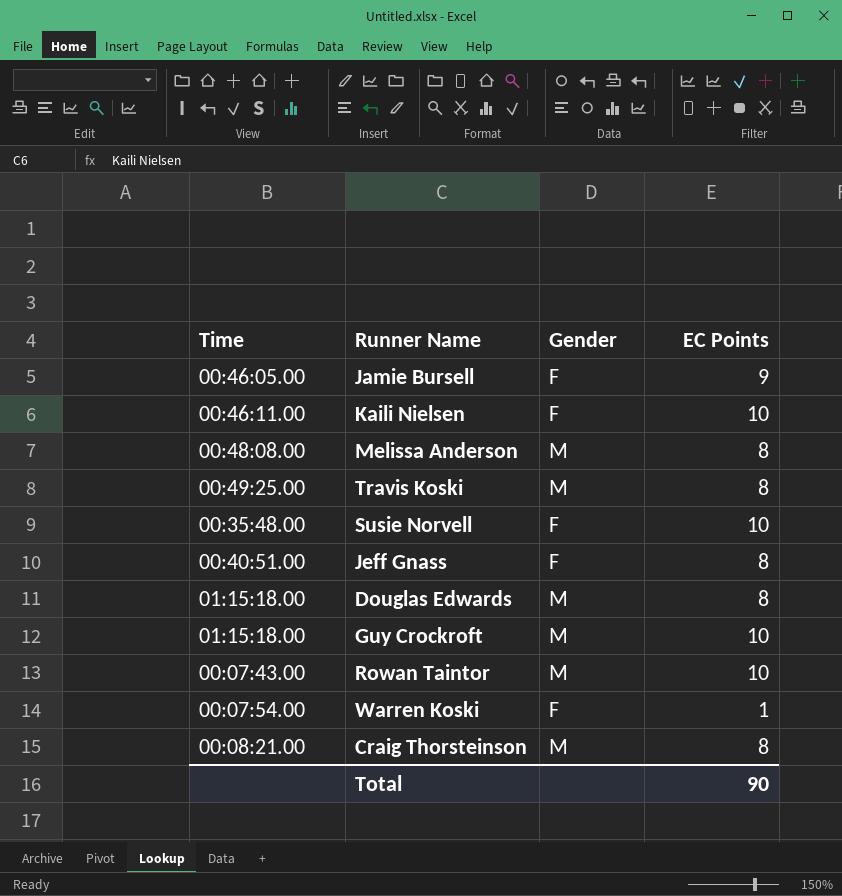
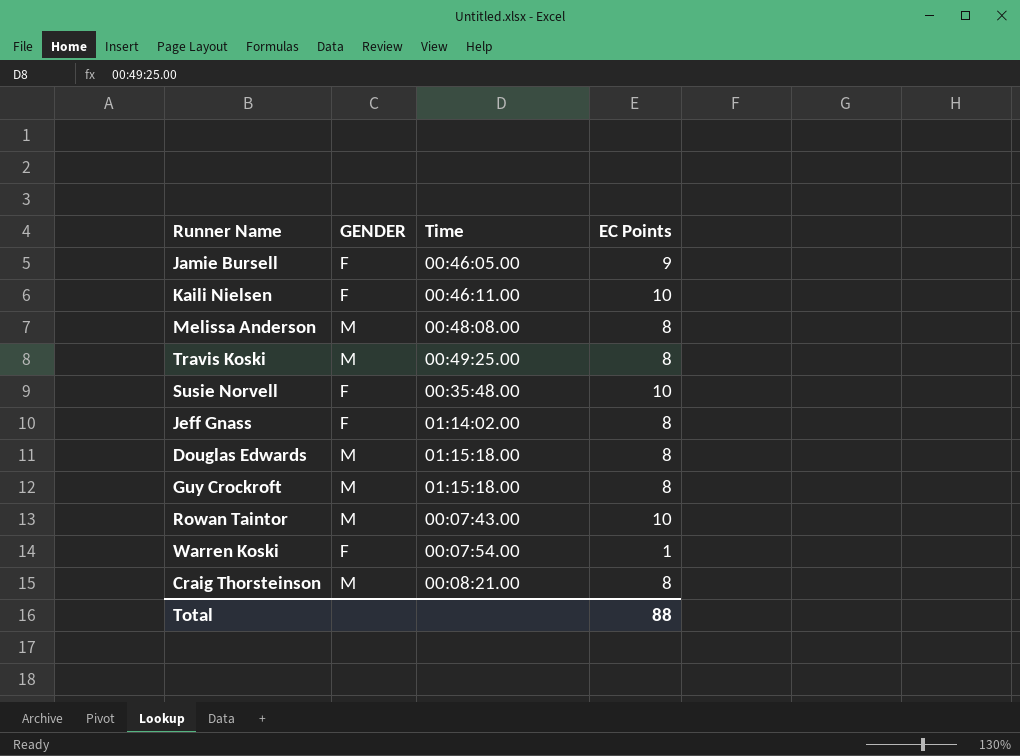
column name: Gender -> GENDER
column Time | position: 1 -> 3
Jeff Gnass | Time: 00:40:51.00 -> 01:14:02.00
Guy Crockroft | EC Points: 10 -> 8
Total | EC Points: 90 -> 88

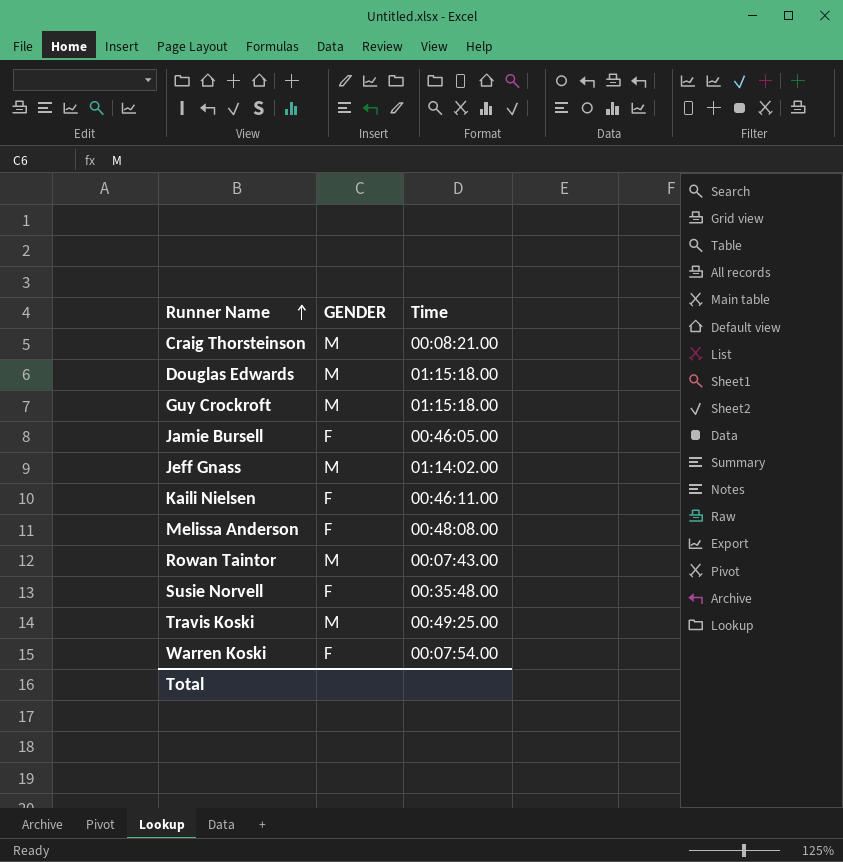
row order: none -> Runner Name ascending
column EC Points | position: 4 -> none
Jeff Gnass | GENDER: F -> M
Melissa Anderson | GENDER: M -> F

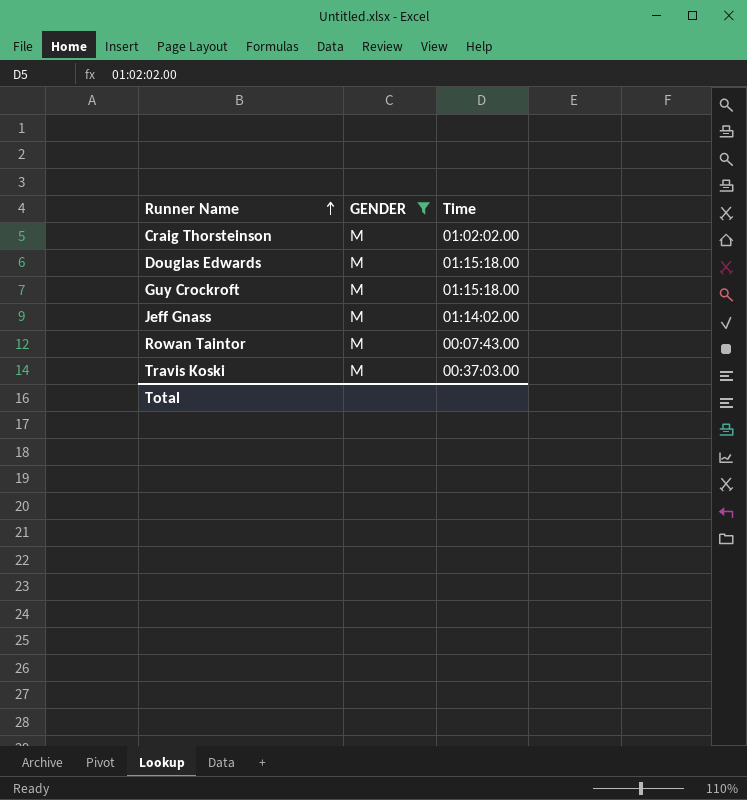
filter: none -> GENDER = M
Craig Thorsteinson | Time: 00:08:21.00 -> 01:02:02.00
Travis Koski | Time: 00:49:25.00 -> 00:37:03.00

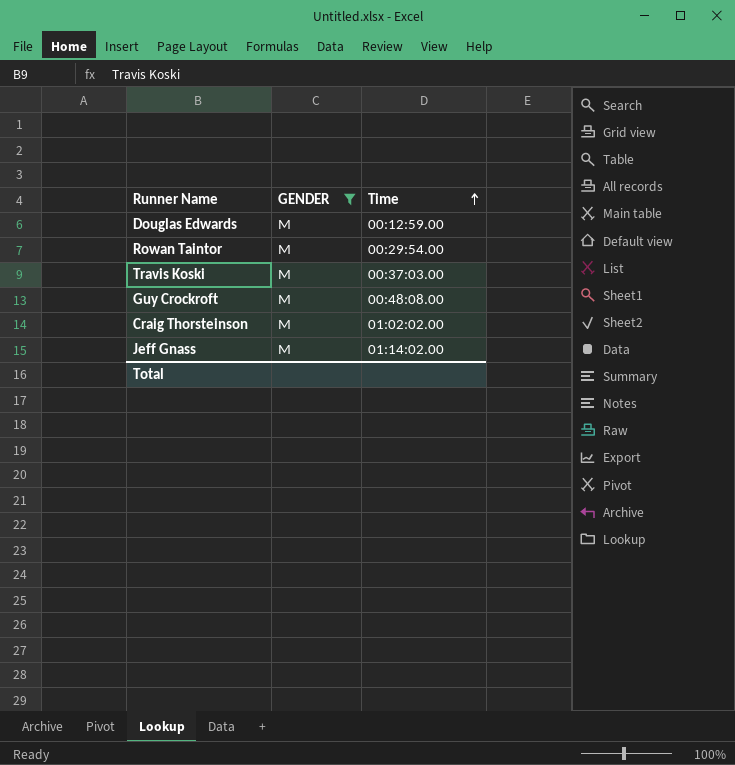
row order: Runner Name ascending -> Time ascending
Douglas Edwards | Time: 01:15:18.00 -> 00:12:59.00
Rowan Taintor | Time: 00:07:43.00 -> 00:29:54.00
Guy Crockroft | Time: 01:15:18.00 -> 00:48:08.00

